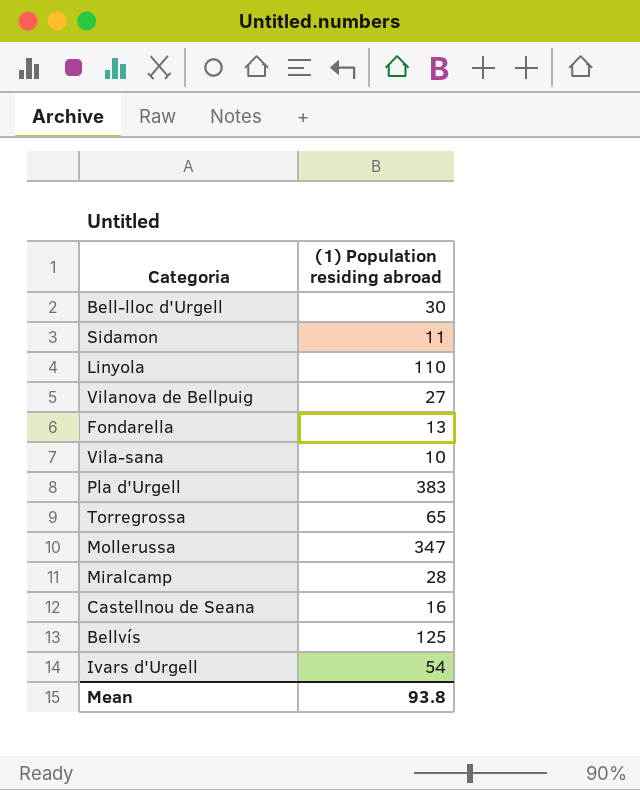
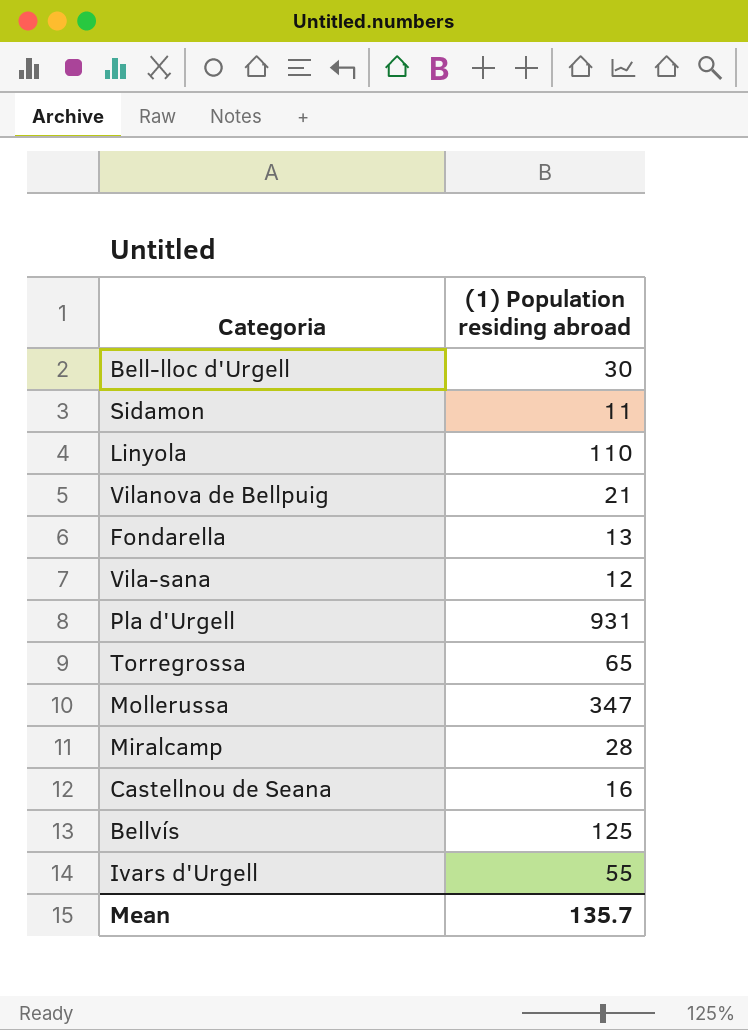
Vilanova de Bellpuig | (1) Population residing abroad: 27 -> 21
Vila-sana | (1) Population residing abroad: 10 -> 12
Pla d'Urgell | (1) Population residing abroad: 383 -> 931
Ivars d'Urgell | (1) Population residing abroad: 54 -> 55
Mean | (1) Population residing abroad: 93.8 -> 135.7

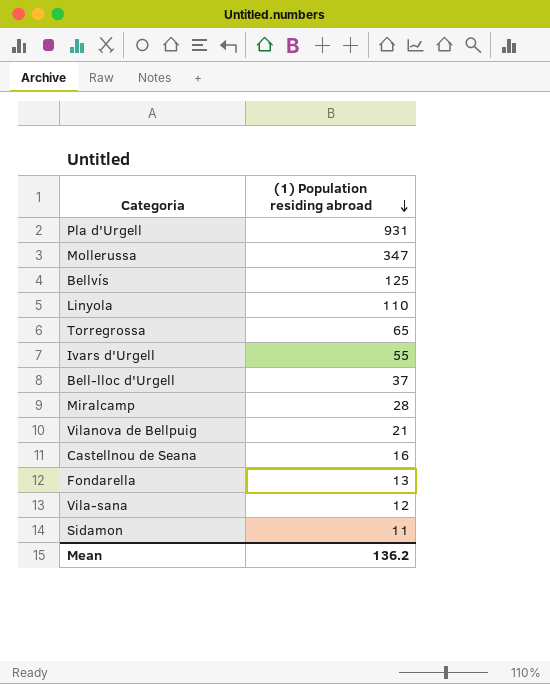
row order: none -> (1) Population residing abroad descending
Bell-lloc d'Urgell | (1) Population residing abroad: 30 -> 37
Mean | (1) Population residing abroad: 135.7 -> 136.2

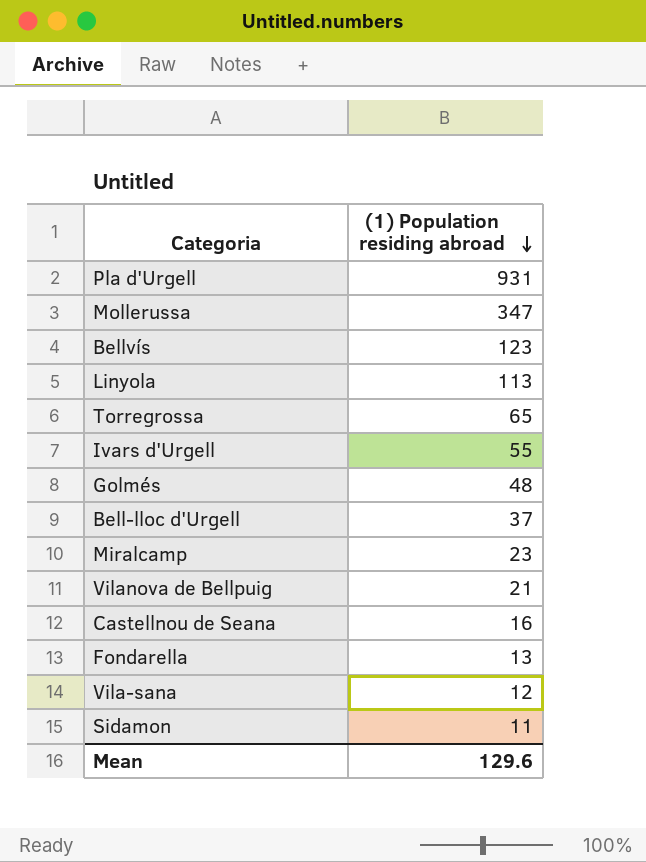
Bellvís | (1) Population residing abroad: 125 -> 123
Linyola | (1) Population residing abroad: 110 -> 113
row Golmés: none -> 48
Miralcamp | (1) Population residing abroad: 28 -> 23
Mean | (1) Population residing abroad: 136.2 -> 129.6

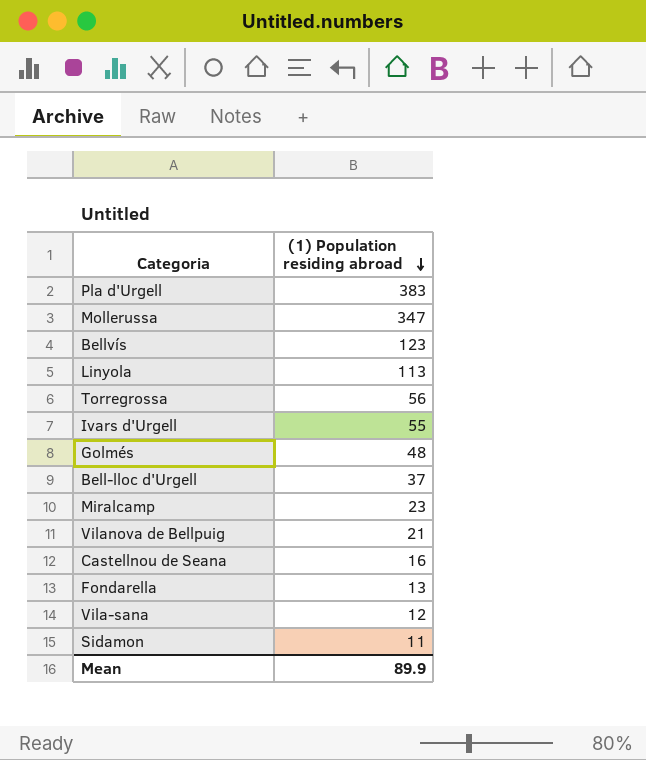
Pla d'Urgell | (1) Population residing abroad: 931 -> 383
Torregrossa | (1) Population residing abroad: 65 -> 56
Mean | (1) Population residing abroad: 129.6 -> 89.9

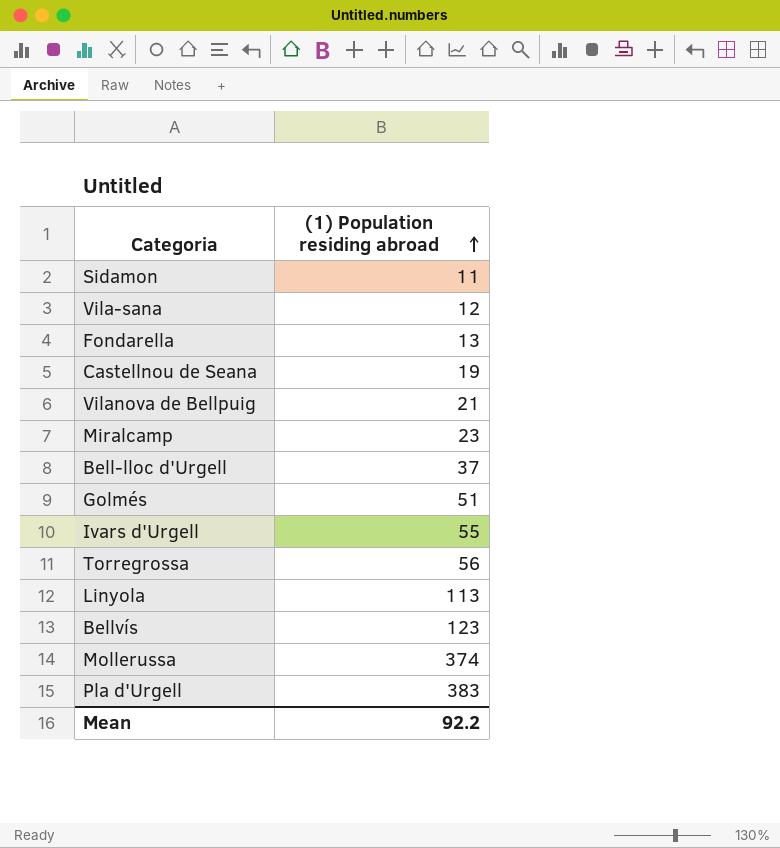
row order: (1) Population residing abroad descending -> (1) Population residing abroad ascending
Castellnou de Seana | (1) Population residing abroad: 16 -> 19
Golmés | (1) Population residing abroad: 48 -> 51
Mollerussa | (1) Population residing abroad: 347 -> 374
Mean | (1) Population residing abroad: 89.9 -> 92.2

